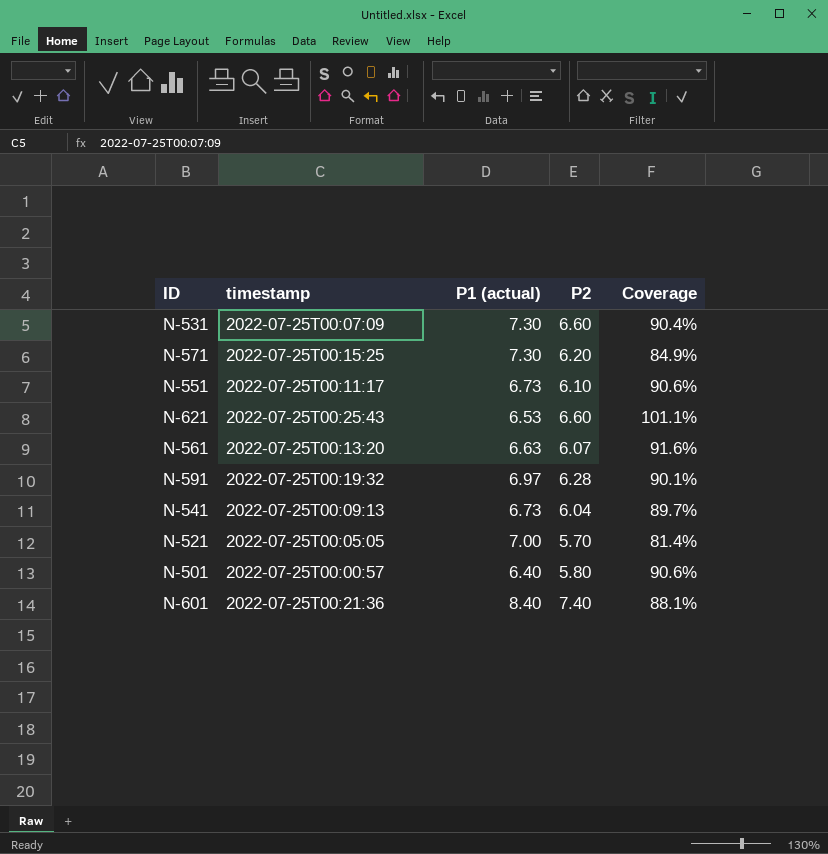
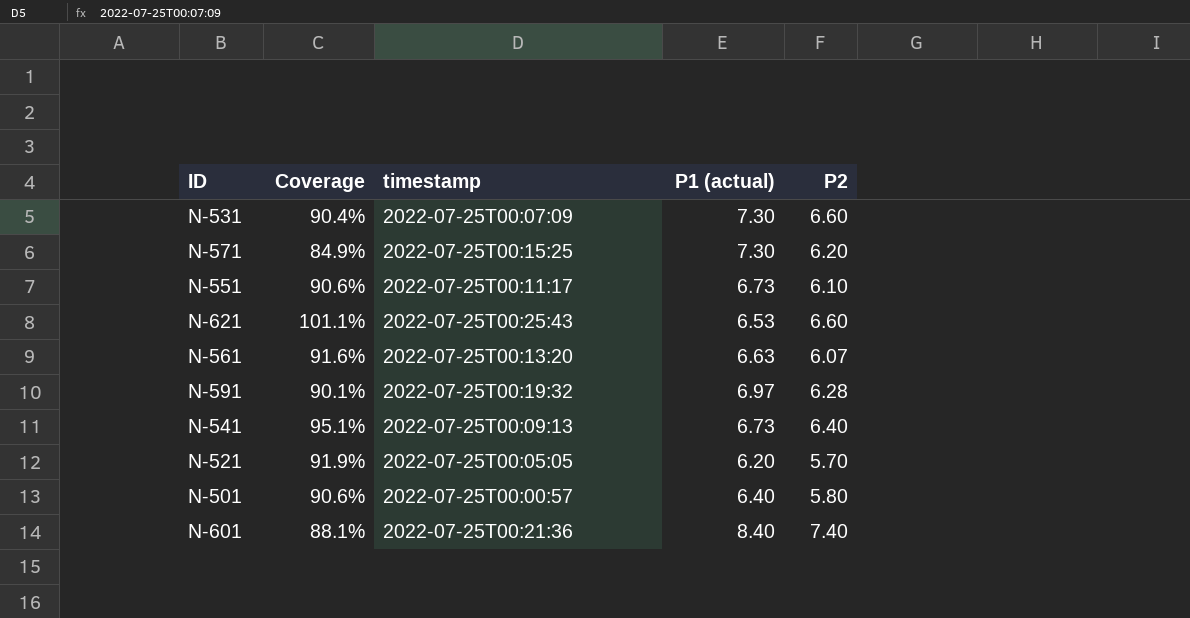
column Coverage | position: 5 -> 2
N-541 | Coverage: 89.7% -> 95.1%
N-541 | P2: 6.04 -> 6.40
N-521 | Coverage: 81.4% -> 91.9%
N-521 | P1 (actual): 7.00 -> 6.20

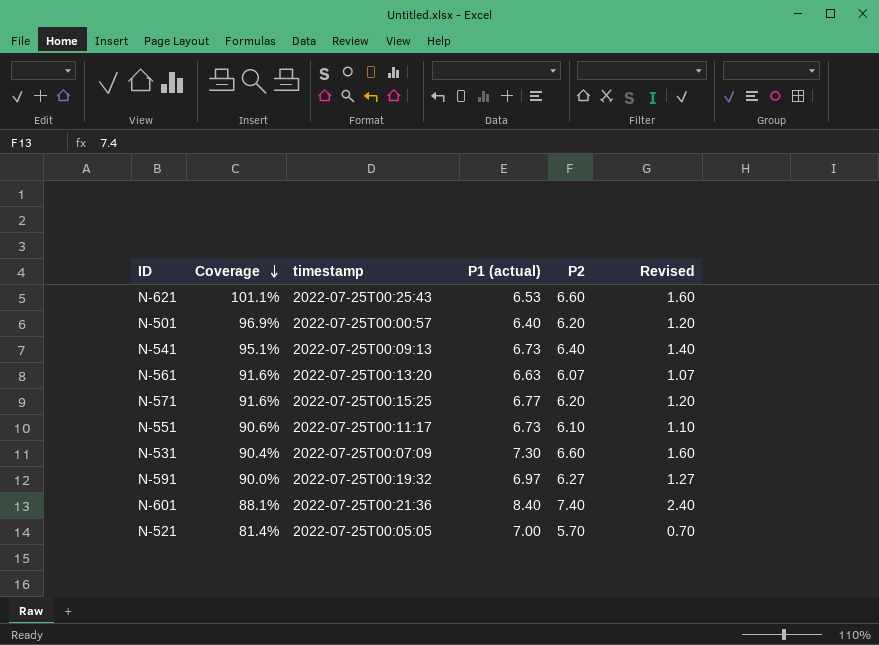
row order: none -> Coverage descending
column Revised | formula: none -> [P2] - 5
N-501 | Coverage: 90.6% -> 96.9%
N-501 | P2: 5.80 -> 6.20
N-571 | Coverage: 84.9% -> 91.6%
N-571 | P1 (actual): 7.30 -> 6.77
N-591 | Coverage: 90.1% -> 90.0%
N-591 | P2: 6.28 -> 6.27
N-521 | Coverage: 91.9% -> 81.4%
N-521 | P1 (actual): 6.20 -> 7.00

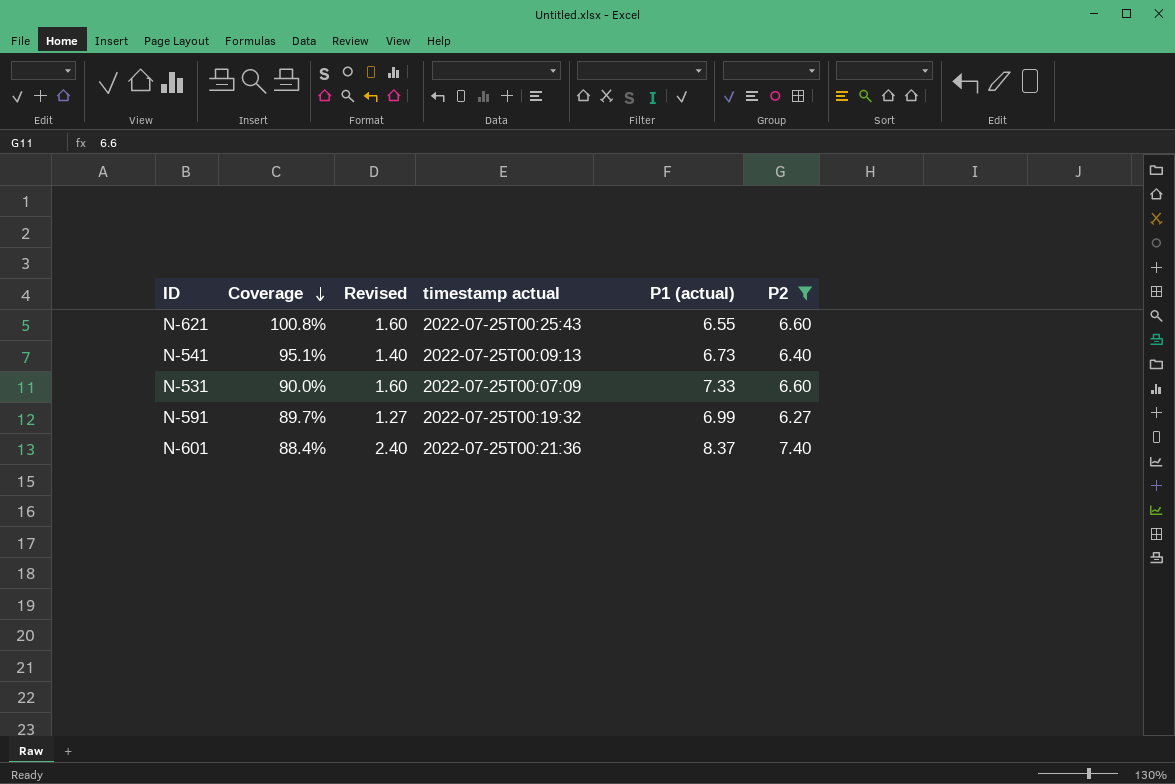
filter: none -> P2 >= 6.27
column Revised | position: 6 -> 3
column name: timestamp -> timestamp actual
N-621 | Coverage: 101.1% -> 100.8%
N-621 | P1 (actual): 6.53 -> 6.55
N-531 | Coverage: 90.4% -> 90.0%
N-531 | P1 (actual): 7.30 -> 7.33
N-591 | Coverage: 90.0% -> 89.7%
N-591 | P1 (actual): 6.97 -> 6.99
N-601 | Coverage: 88.1% -> 88.4%
N-601 | P1 (actual): 8.40 -> 8.37

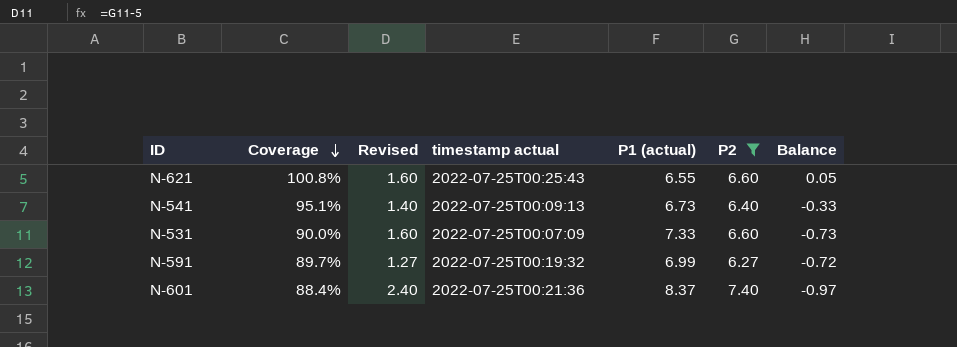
column Balance | formula: none -> [P2] - [P1 (actual)]

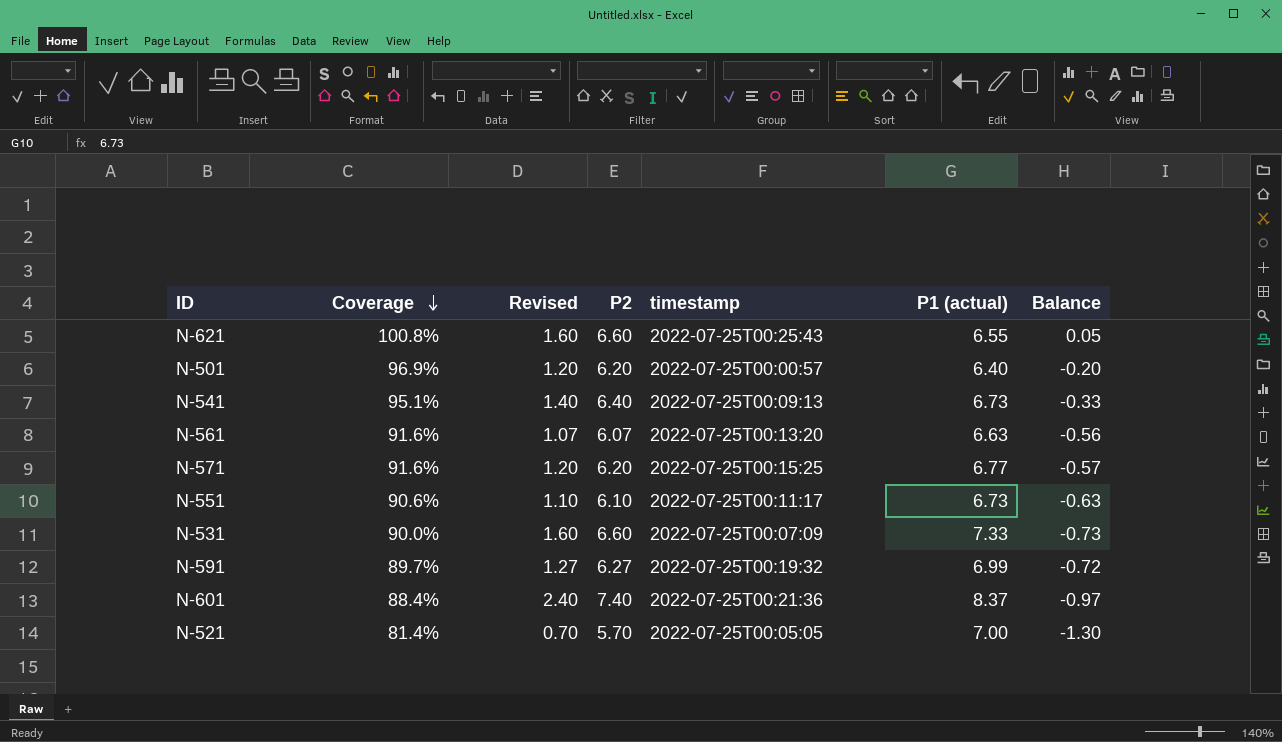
filter: P2 >= 6.27 -> none
column P2 | position: 6 -> 4
column name: timestamp actual -> timestamp

